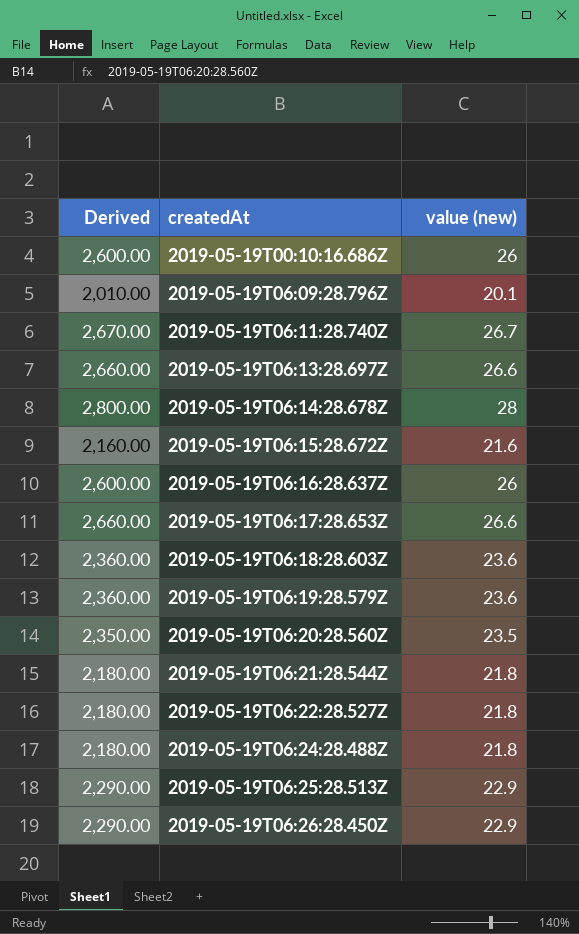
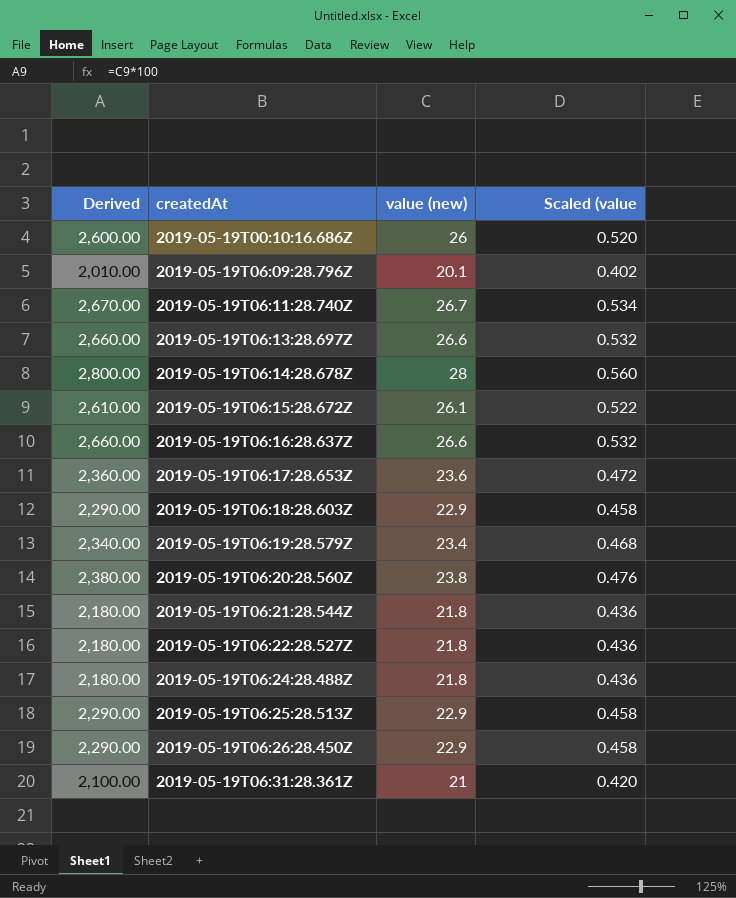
column Scaled (value | formula: none -> [value (new)] * 0.02
2019-05-19T06:15:28.672Z | Derived: 2,160.00 -> 2,610.00
2019-05-19T06:15:28.672Z | value (new): 21.6 -> 26.1
2019-05-19T06:16:28.637Z | Derived: 2,600.00 -> 2,660.00
2019-05-19T06:16:28.637Z | value (new): 26 -> 26.6
2019-05-19T06:17:28.653Z | Derived: 2,660.00 -> 2,360.00
2019-05-19T06:17:28.653Z | value (new): 26.6 -> 23.6
2019-05-19T06:18:28.603Z | Derived: 2,360.00 -> 2,290.00
2019-05-19T06:18:28.603Z | value (new): 23.6 -> 22.9
2019-05-19T06:19:28.579Z | Derived: 2,360.00 -> 2,340.00
2019-05-19T06:19:28.579Z | value (new): 23.6 -> 23.4
2019-05-19T06:20:28.560Z | Derived: 2,350.00 -> 2,380.00
2019-05-19T06:20:28.560Z | value (new): 23.5 -> 23.8
row 2019-05-19T06:31:28.361Z: none -> 2,100.00 | 21 | 0.420

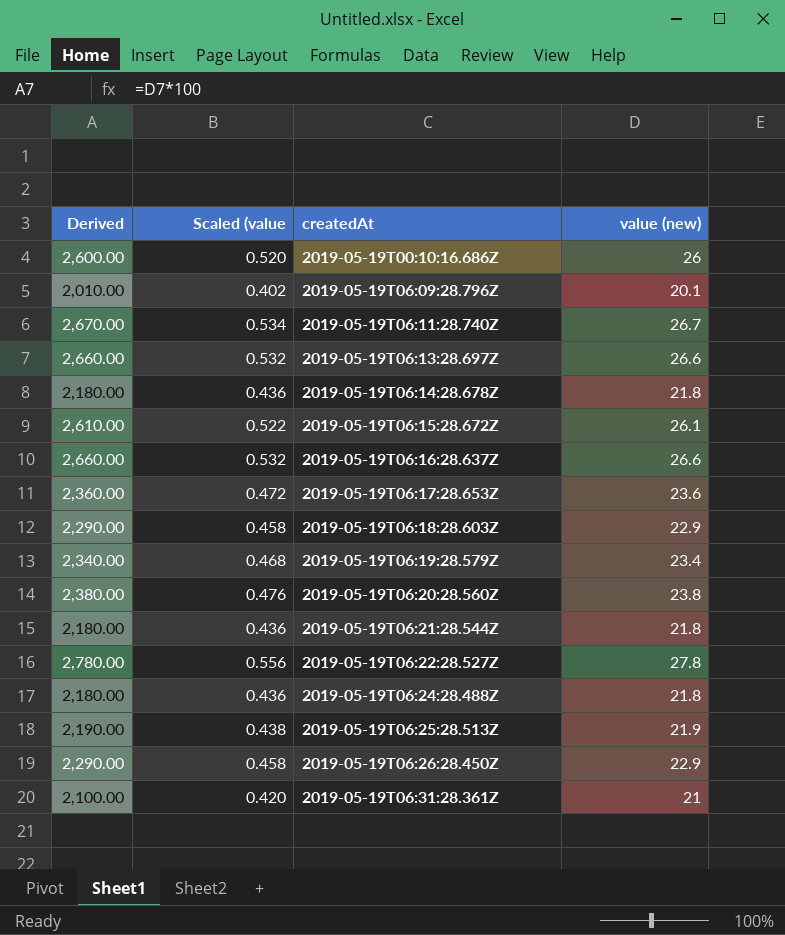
column Scaled (value | position: 4 -> 2
2019-05-19T06:14:28.678Z | Derived: 2,800.00 -> 2,180.00
2019-05-19T06:14:28.678Z | Scaled (value: 0.560 -> 0.436
2019-05-19T06:14:28.678Z | value (new): 28 -> 21.8
2019-05-19T06:22:28.527Z | Derived: 2,180.00 -> 2,780.00
2019-05-19T06:22:28.527Z | Scaled (value: 0.436 -> 0.556
2019-05-19T06:22:28.527Z | value (new): 21.8 -> 27.8
2019-05-19T06:25:28.513Z | Derived: 2,290.00 -> 2,190.00
2019-05-19T06:25:28.513Z | Scaled (value: 0.458 -> 0.438
2019-05-19T06:25:28.513Z | value (new): 22.9 -> 21.9

